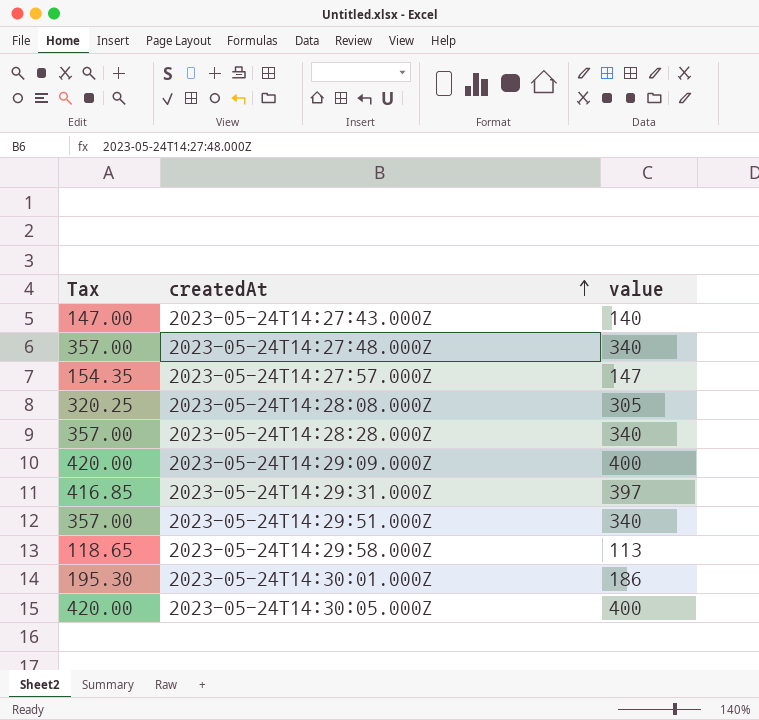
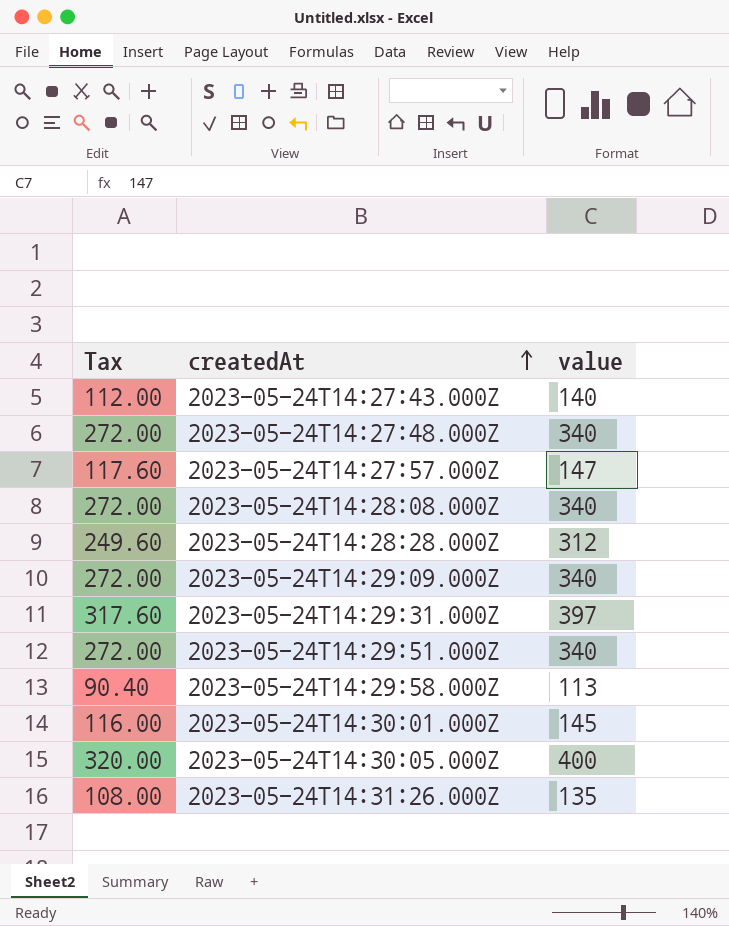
column Tax | formula: [value] * 1.05 -> [value] * 0.8
2023-05-24T14:28:08.000Z | value: 305 -> 340
2023-05-24T14:28:28.000Z | value: 340 -> 312
2023-05-24T14:29:09.000Z | value: 400 -> 340
2023-05-24T14:30:01.000Z | value: 186 -> 145
row 2023-05-24T14:31:26.000Z: none -> 108.00 | 135

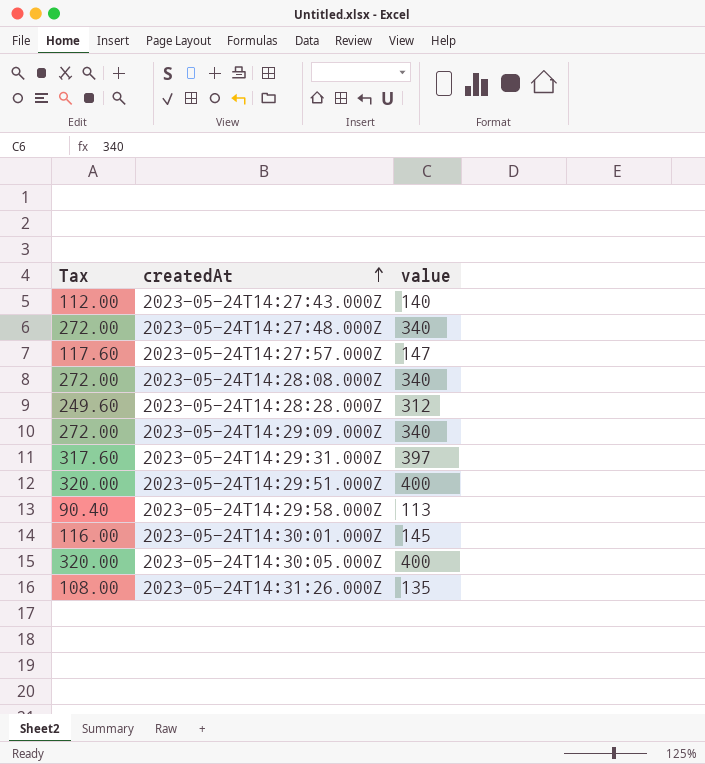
2023-05-24T14:29:51.000Z | Tax: 272.00 -> 320.00
2023-05-24T14:29:51.000Z | value: 340 -> 400

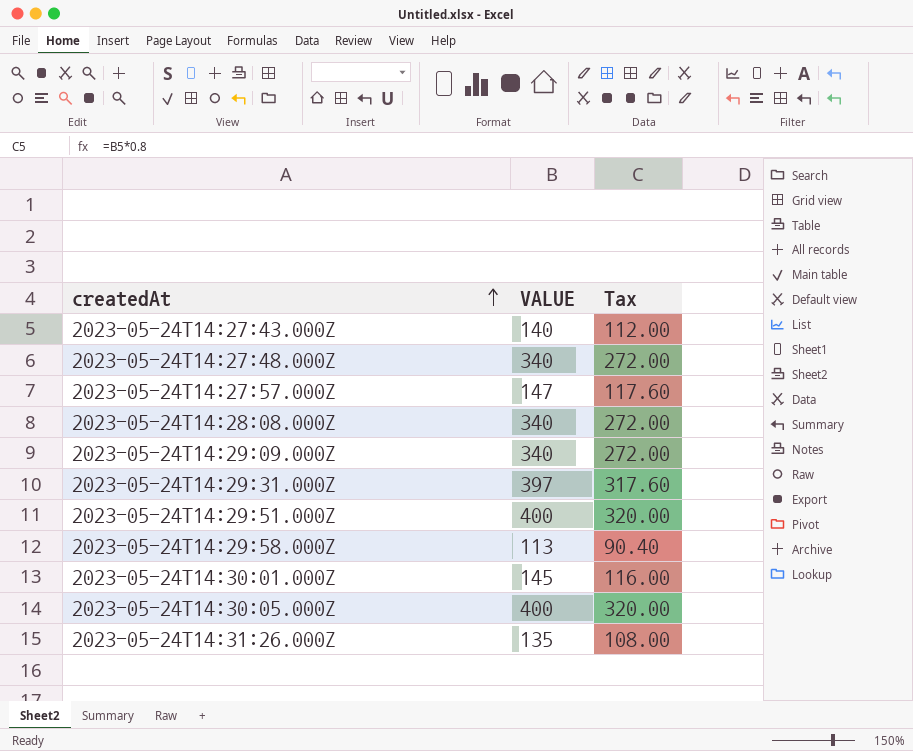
column name: value -> VALUE
column Tax | position: 1 -> 3
row 2023-05-24T14:28:28.000Z: 249.60 | 312 -> none

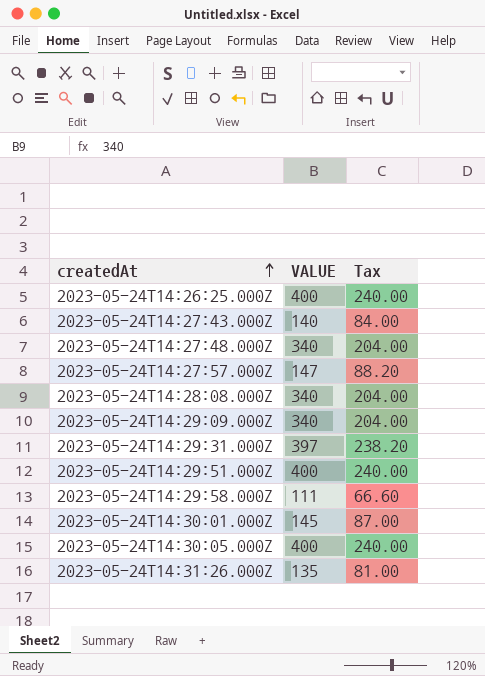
column Tax | formula: [VALUE] * 0.8 -> [VALUE] * 0.6
row 2023-05-24T14:26:25.000Z: none -> 400 | 240.00
2023-05-24T14:29:58.000Z | VALUE: 113 -> 111

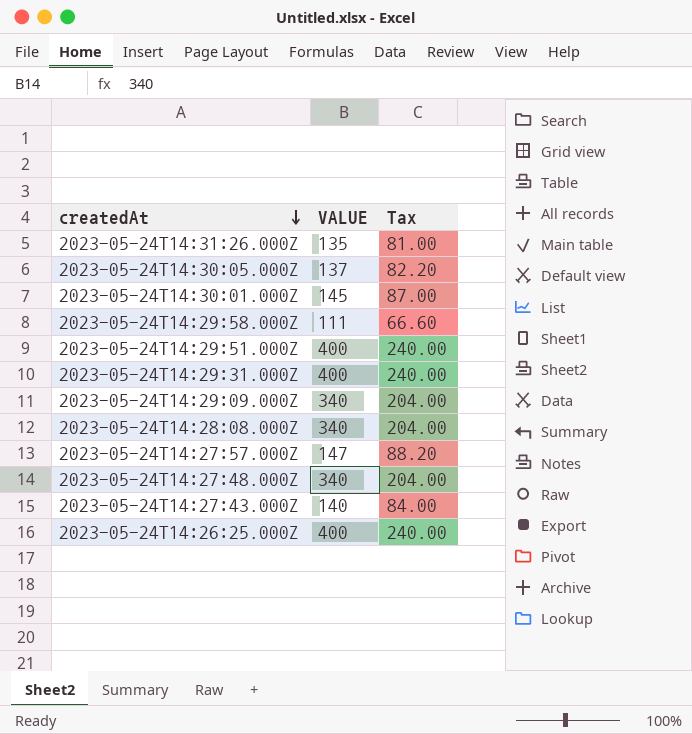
row order: createdAt ascending -> createdAt descending
2023-05-24T14:30:05.000Z | VALUE: 400 -> 137
2023-05-24T14:30:05.000Z | Tax: 240.00 -> 82.20
2023-05-24T14:29:31.000Z | VALUE: 397 -> 400
2023-05-24T14:29:31.000Z | Tax: 238.20 -> 240.00

